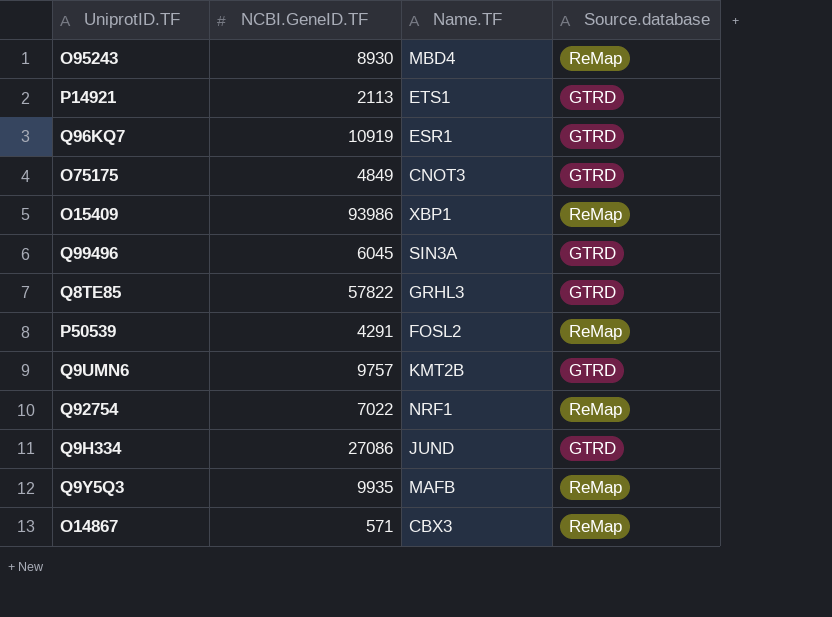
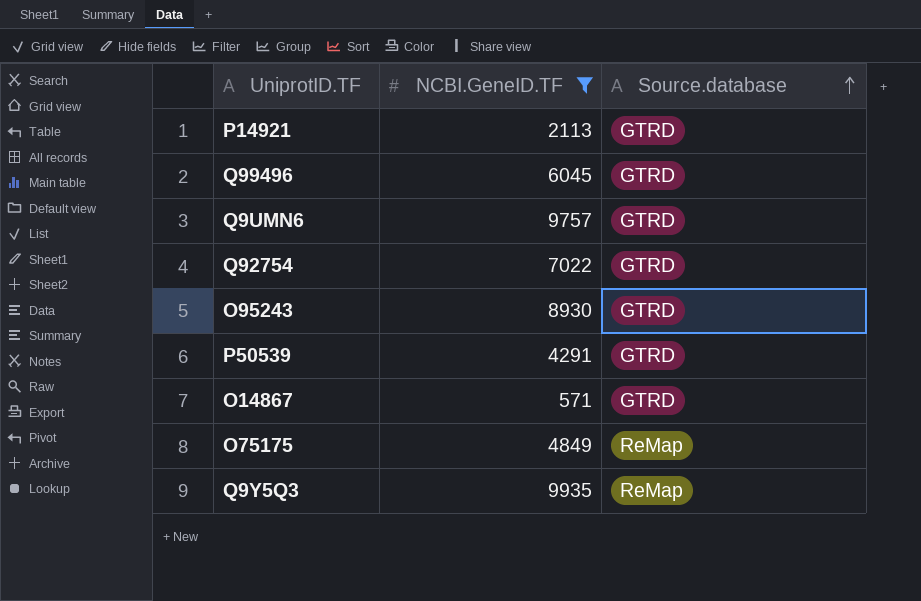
filter: none -> NCBI.GeneID.TF <= 9935
row order: none -> Source.database ascending
column Name.TF | position: 3 -> none
Q92754 | Source.database: ReMap -> GTRD
O95243 | Source.database: ReMap -> GTRD
P50539 | Source.database: ReMap -> GTRD
O14867 | Source.database: ReMap -> GTRD
O75175 | Source.database: GTRD -> ReMap

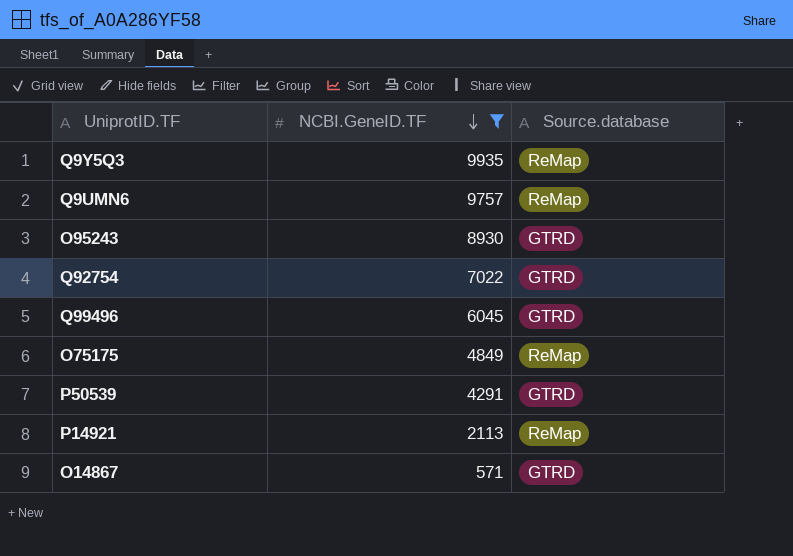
row order: Source.database ascending -> NCBI.GeneID.TF descending
Q9UMN6 | Source.database: GTRD -> ReMap
P14921 | Source.database: GTRD -> ReMap

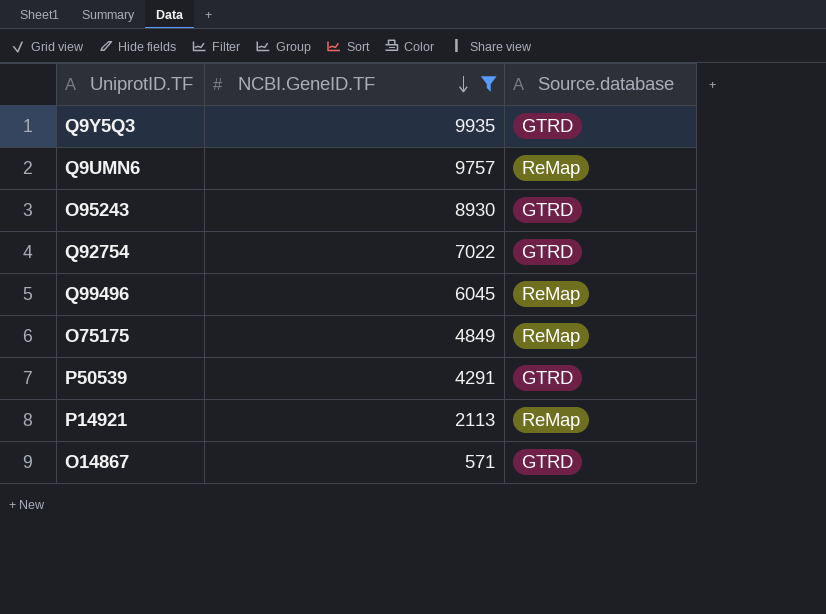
Q9Y5Q3 | Source.database: ReMap -> GTRD
Q99496 | Source.database: GTRD -> ReMap

